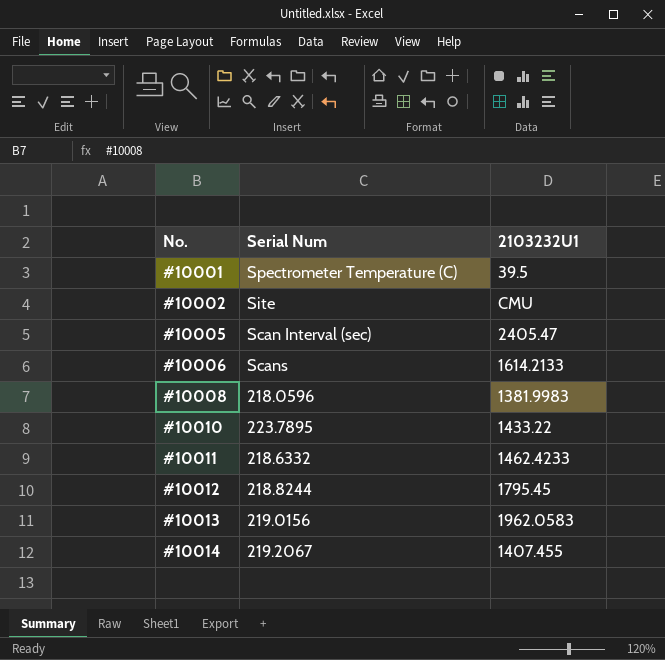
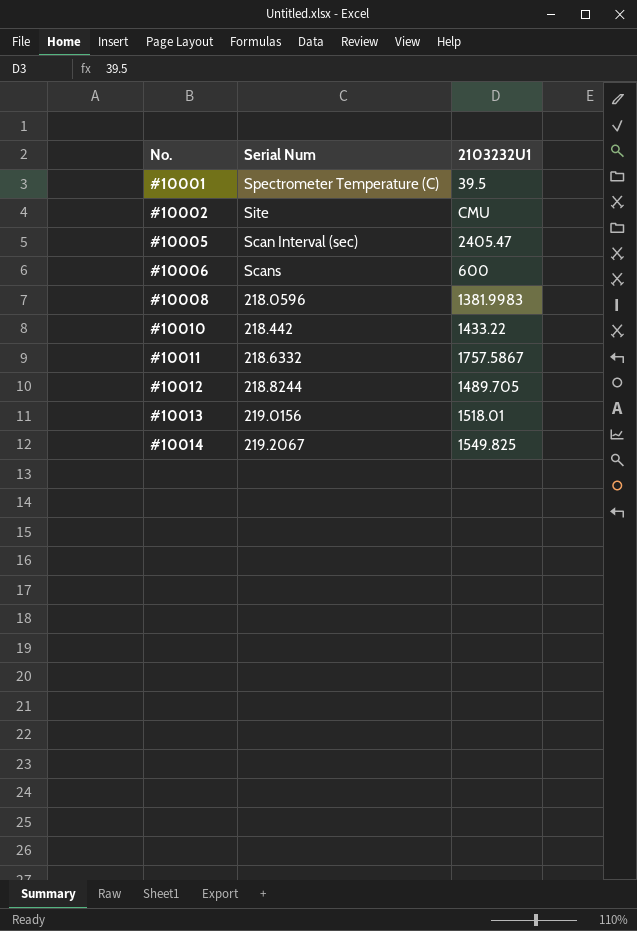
#10006 | 2103232U1: 1614.2133 -> 600
#10010 | Serial Num: 223.7895 -> 218.442
#10011 | 2103232U1: 1462.4233 -> 1757.5867
#10012 | 2103232U1: 1795.45 -> 1489.705
#10013 | 2103232U1: 1962.0583 -> 1518.01
#10014 | 2103232U1: 1407.455 -> 1549.825

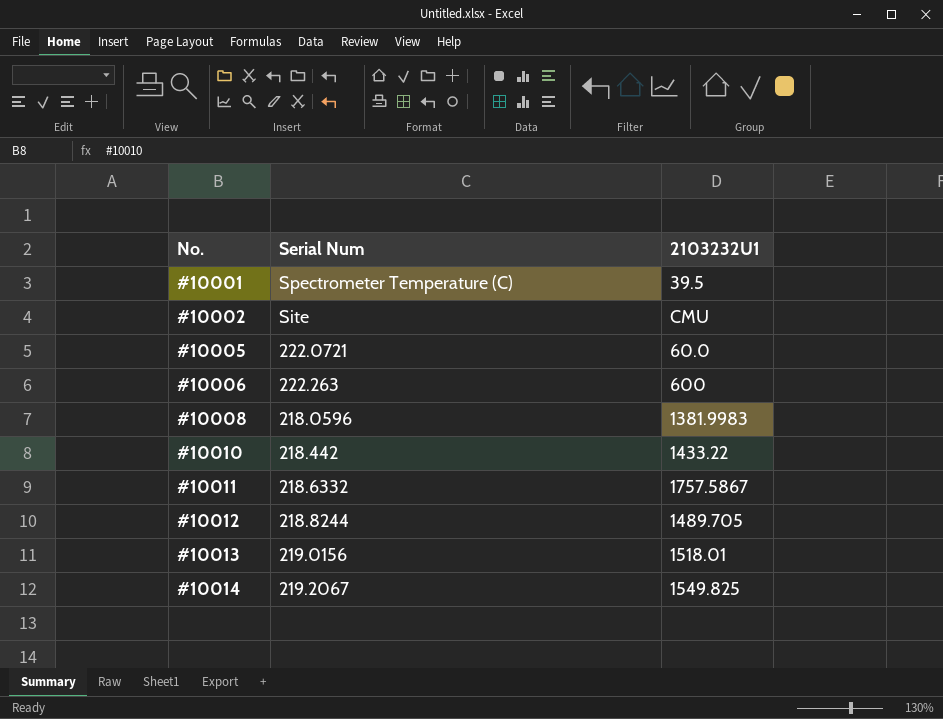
#10005 | Serial Num: Scan Interval (sec) -> 222.0721
#10005 | 2103232U1: 2405.47 -> 60.0
#10006 | Serial Num: Scans -> 222.263

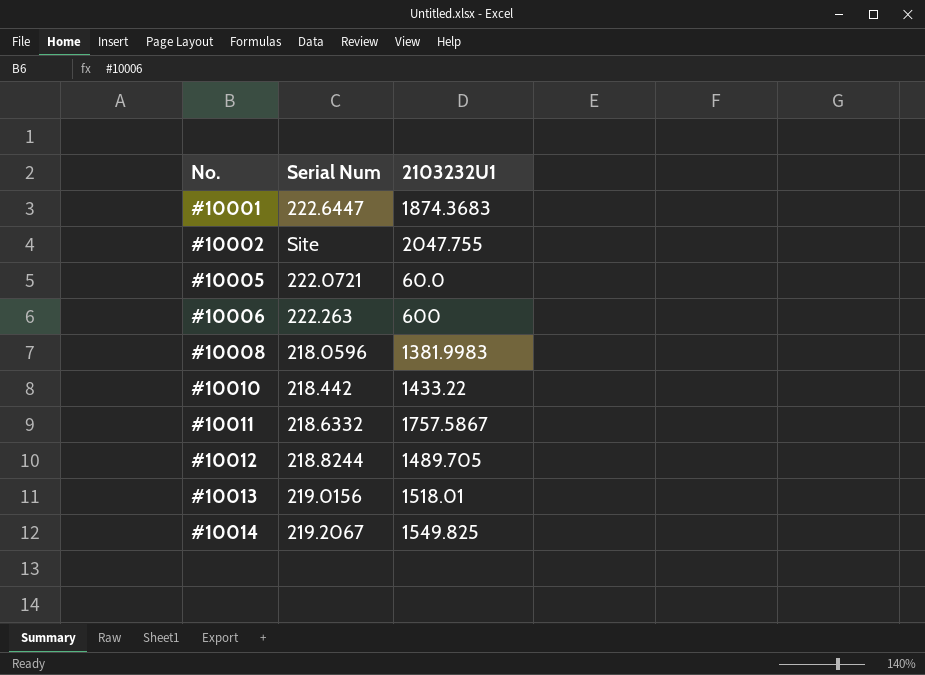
#10001 | Serial Num: Spectrometer Temperature (C) -> 222.6447
#10001 | 2103232U1: 39.5 -> 1874.3683
#10002 | 2103232U1: CMU -> 2047.755

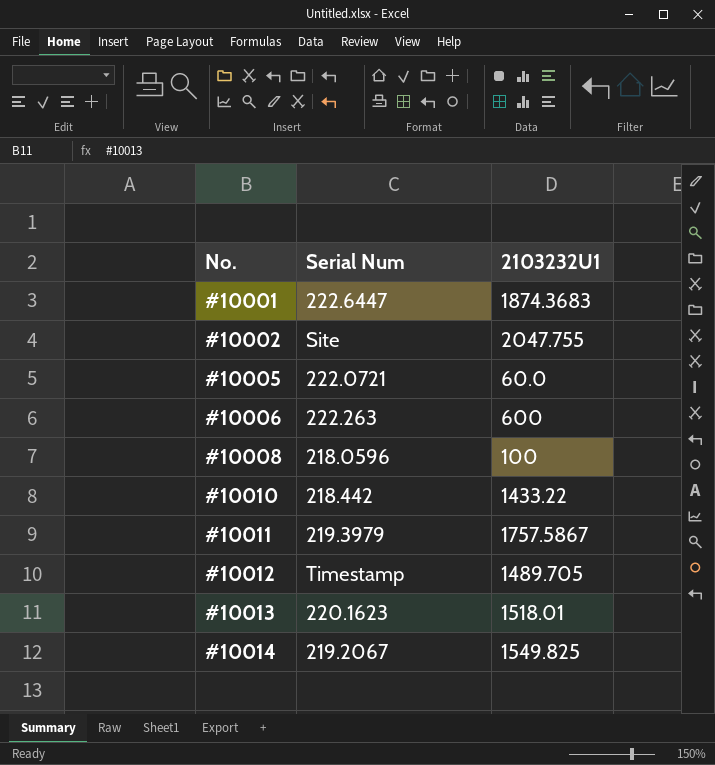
#10008 | 2103232U1: 1381.9983 -> 100
#10011 | Serial Num: 218.6332 -> 219.3979
#10012 | Serial Num: 218.8244 -> Timestamp
#10013 | Serial Num: 219.0156 -> 220.1623

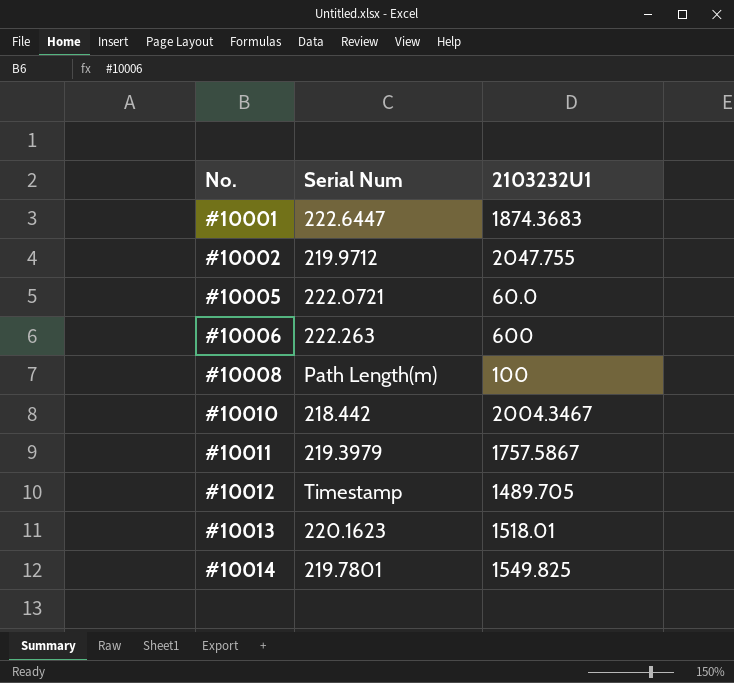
#10002 | Serial Num: Site -> 219.9712
#10008 | Serial Num: 218.0596 -> Path Length(m)
#10010 | 2103232U1: 1433.22 -> 2004.3467
#10014 | Serial Num: 219.2067 -> 219.7801

